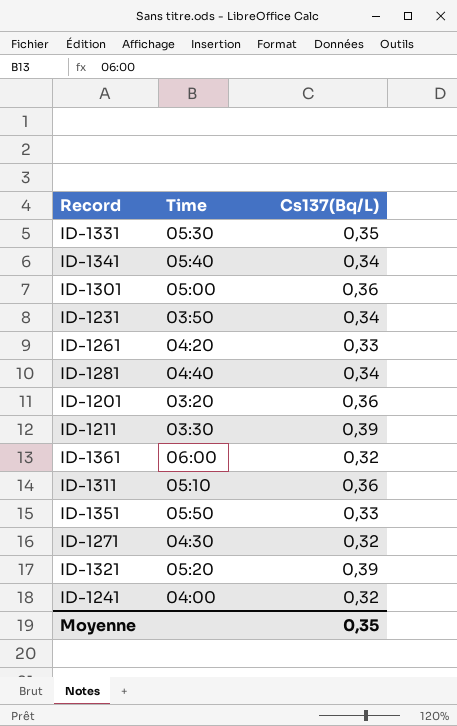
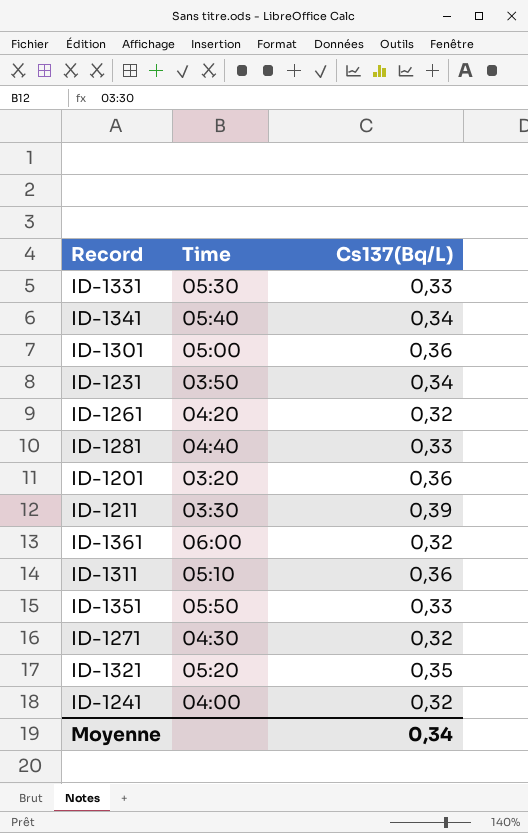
ID-1331 | Cs137(Bq/L): 0,35 -> 0,33
ID-1261 | Cs137(Bq/L): 0,33 -> 0,32
ID-1281 | Cs137(Bq/L): 0,34 -> 0,33
ID-1321 | Cs137(Bq/L): 0,39 -> 0,35
Moyenne | Cs137(Bq/L): 0,35 -> 0,34

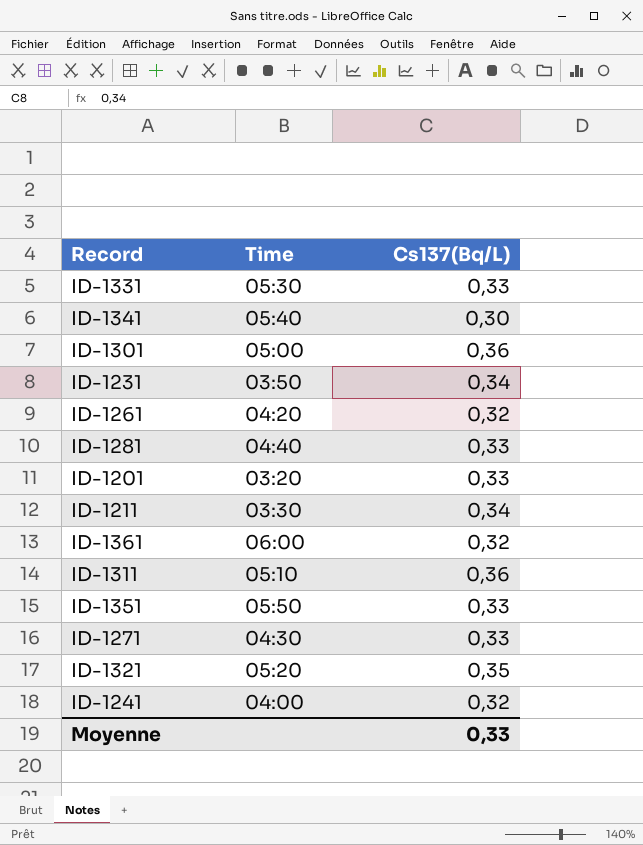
ID-1341 | Cs137(Bq/L): 0,34 -> 0,30
ID-1201 | Cs137(Bq/L): 0,36 -> 0,33
ID-1211 | Cs137(Bq/L): 0,39 -> 0,34
ID-1271 | Cs137(Bq/L): 0,32 -> 0,33
Moyenne | Cs137(Bq/L): 0,34 -> 0,33

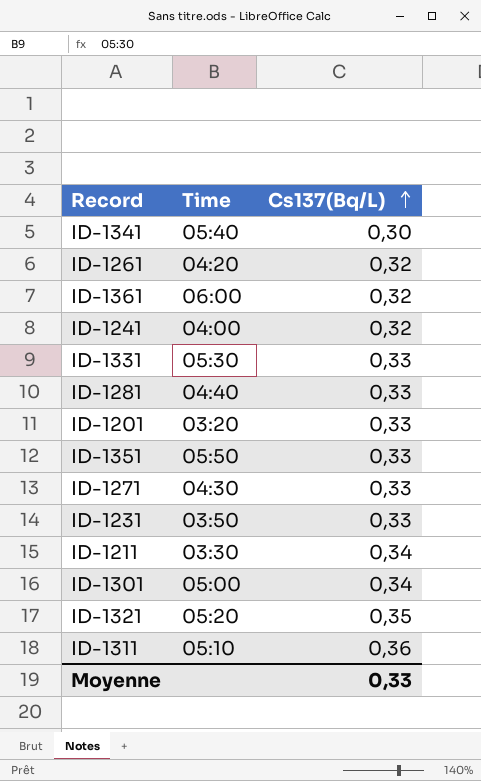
row order: none -> Cs137(Bq/L) ascending
ID-1231 | Cs137(Bq/L): 0,34 -> 0,33
ID-1301 | Cs137(Bq/L): 0,36 -> 0,34

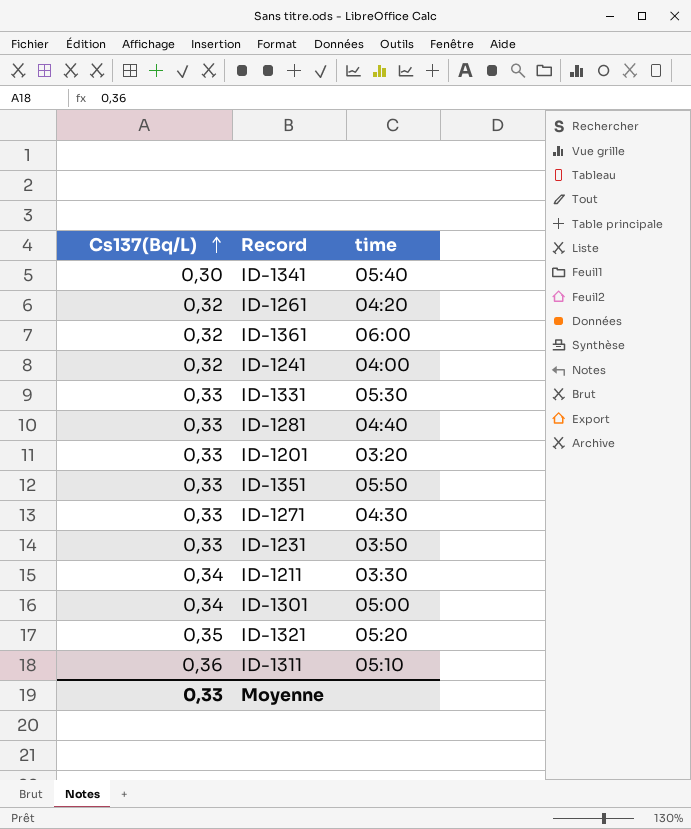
column Cs137(Bq/L) | position: 3 -> 1
column name: Time -> time

